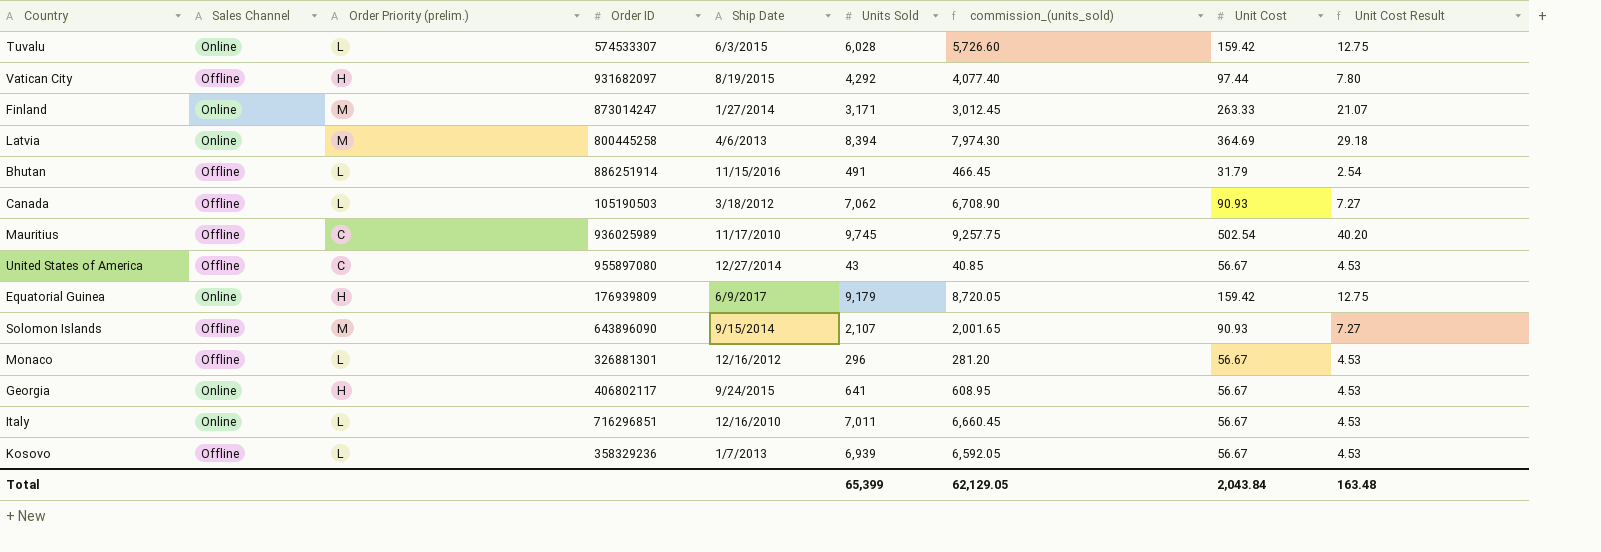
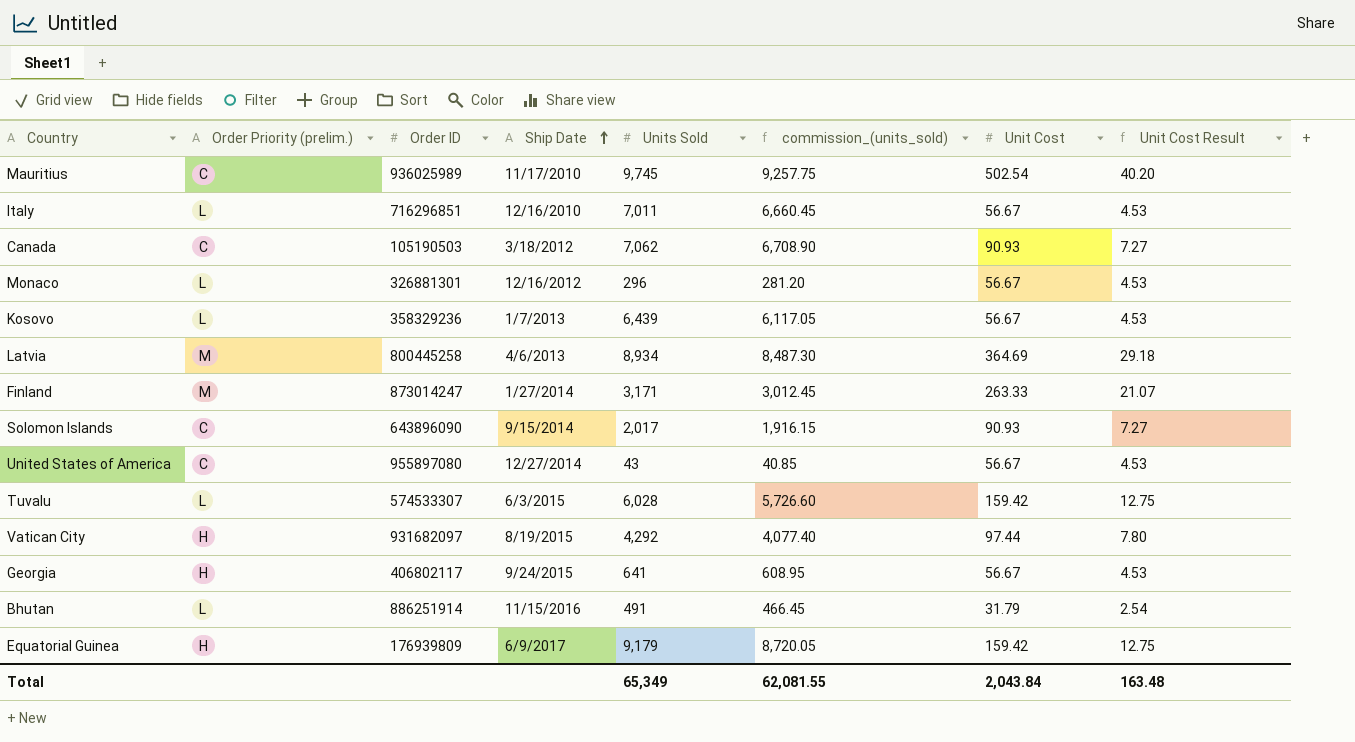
row order: none -> Ship Date ascending
column Sales Channel | position: 2 -> none
Canada | Order Priority (prelim.): L -> C
Kosovo | Units Sold: 6,939 -> 6,439
Kosovo | commission_(units_sold): 6,592.05 -> 6,117.05
Latvia | Units Sold: 8,394 -> 8,934
Latvia | commission_(units_sold): 7,974.30 -> 8,487.30
Solomon Islands | Order Priority (prelim.): M -> C
Solomon Islands | Units Sold: 2,107 -> 2,017
Solomon Islands | commission_(units_sold): 2,001.65 -> 1,916.15
Total | Units Sold: 65,399 -> 65,349
Total | commission_(units_sold): 62,129.05 -> 62,081.55

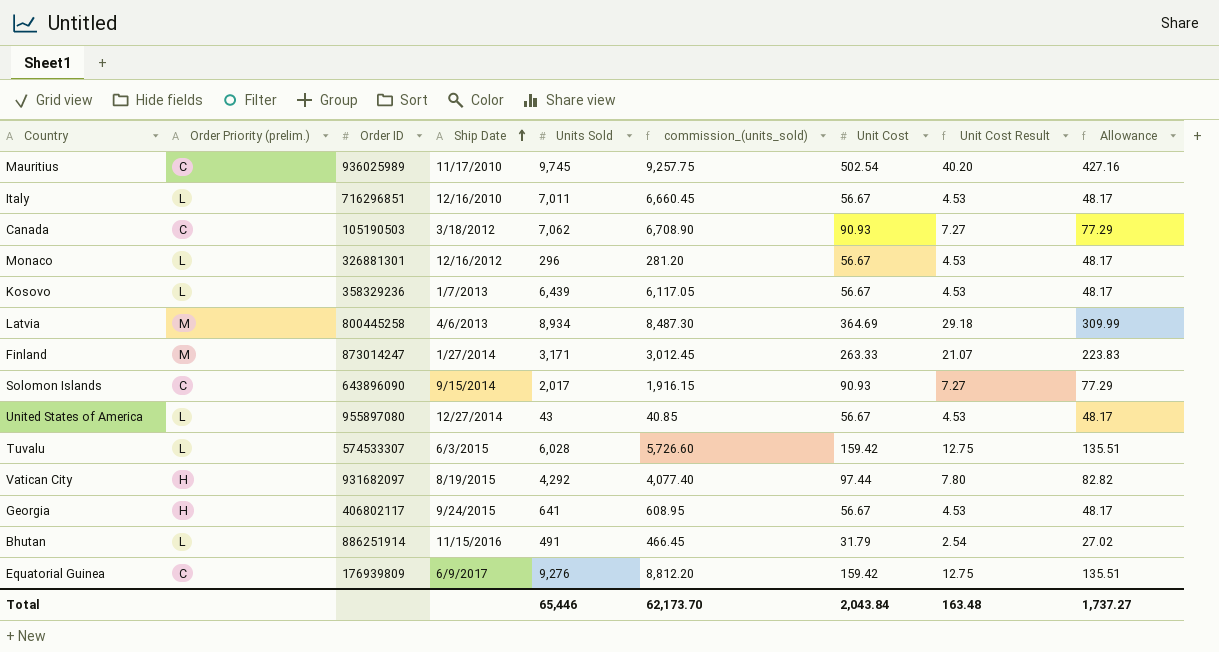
column Allowance | formula: none -> [Unit Cost] * 0.85
United States of America | Order Priority (prelim.): C -> L
Equatorial Guinea | Order Priority (prelim.): H -> C
Equatorial Guinea | Units Sold: 9,179 -> 9,276
Equatorial Guinea | commission_(units_sold): 8,720.05 -> 8,812.20
Total | Units Sold: 65,349 -> 65,446
Total | commission_(units_sold): 62,081.55 -> 62,173.70

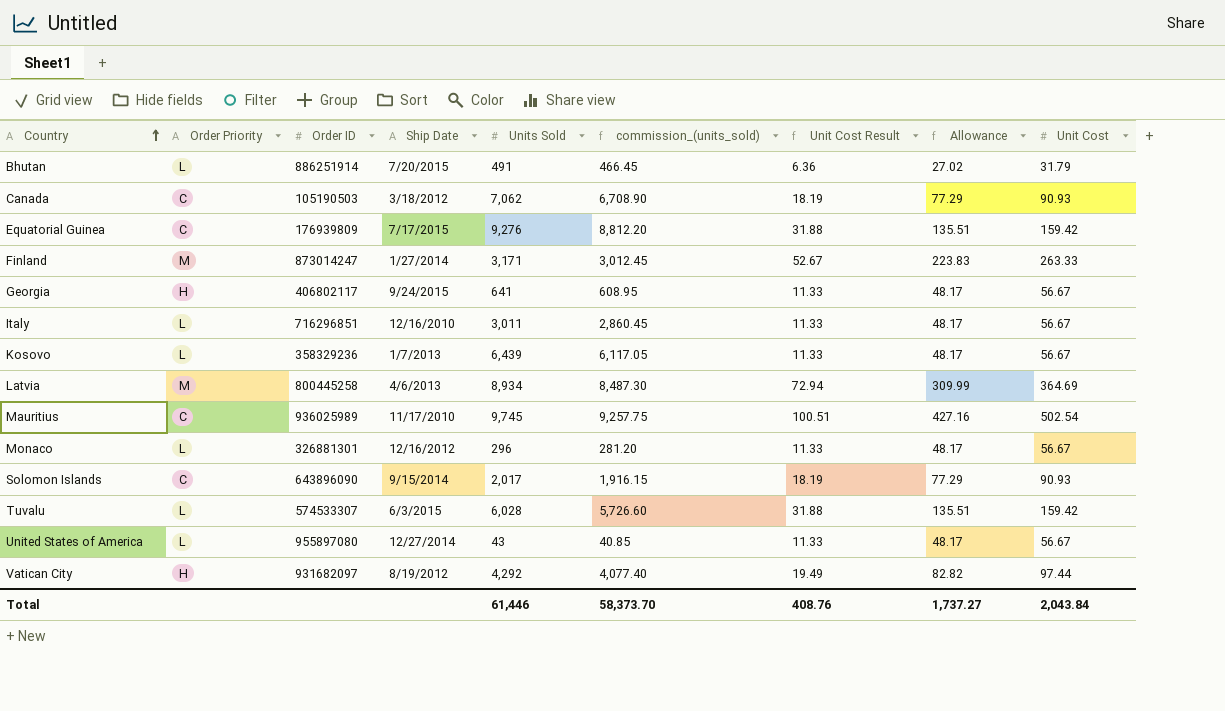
row order: Ship Date ascending -> Country ascending
column name: Order Priority (prelim.) -> Order Priority
column Unit Cost Result | formula: [Unit Cost] * 0.08 -> [Unit Cost] * 0.2
column Unit Cost | position: 7 -> 9
Bhutan | Ship Date: 11/15/2016 -> 7/20/2015
Equatorial Guinea | Ship Date: 6/9/2017 -> 7/17/2015
Italy | Units Sold: 7,011 -> 3,011
Italy | commission_(units_sold): 6,660.45 -> 2,860.45
Vatican City | Ship Date: 8/19/2015 -> 8/19/2012
Total | Units Sold: 65,446 -> 61,446
Total | commission_(units_sold): 62,173.70 -> 58,373.70
Total | Unit Cost Result: 163.48 -> 408.76

